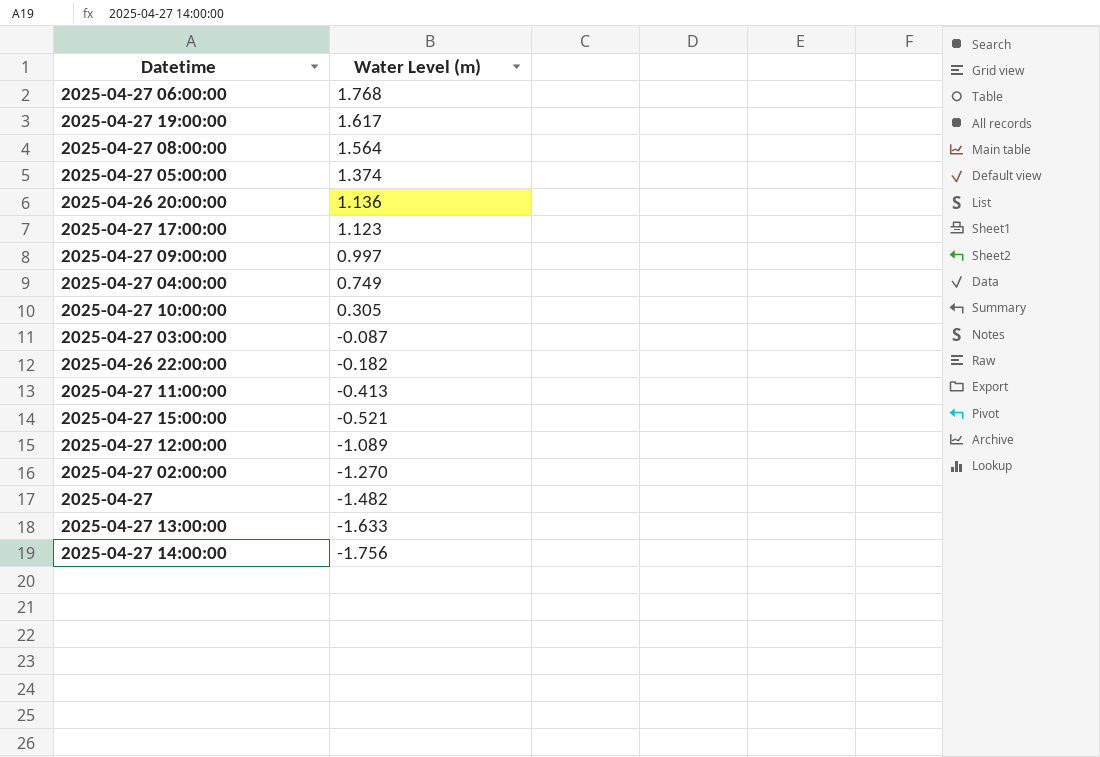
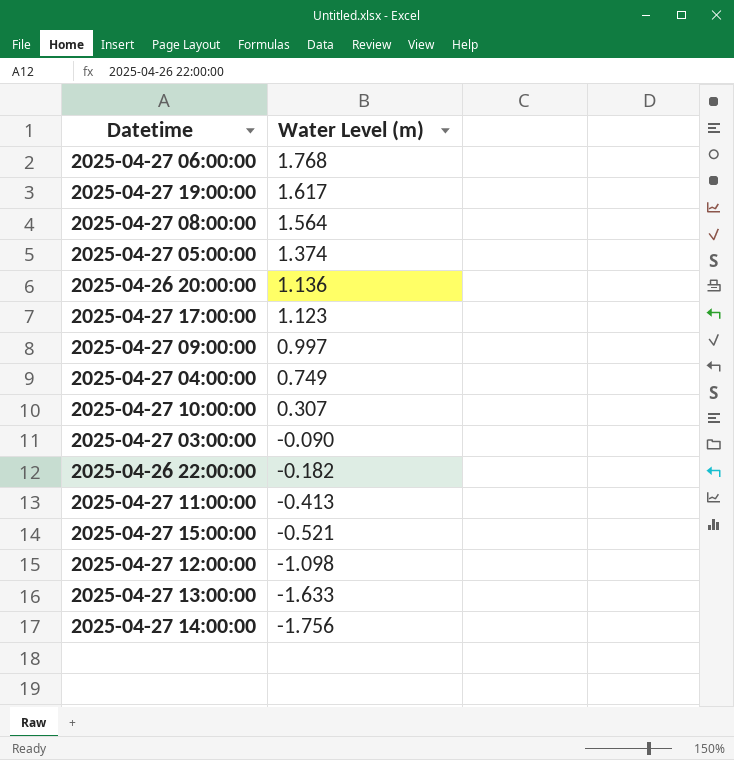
row 2025-04-27 02:00:00: -1.270 -> none
row 2025-04-27: -1.482 -> none
2025-04-27 10:00:00 | Water Level (m): 0.305 -> 0.307
2025-04-27 03:00:00 | Water Level (m): -0.087 -> -0.090
2025-04-27 12:00:00 | Water Level (m): -1.089 -> -1.098

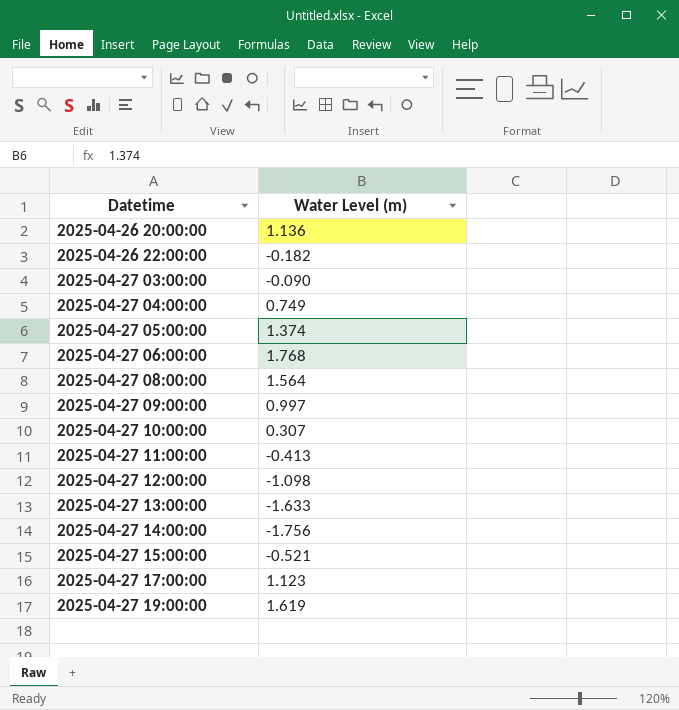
row order: Water Level (m) descending -> Datetime ascending
2025-04-27 19:00:00 | Water Level (m): 1.617 -> 1.619

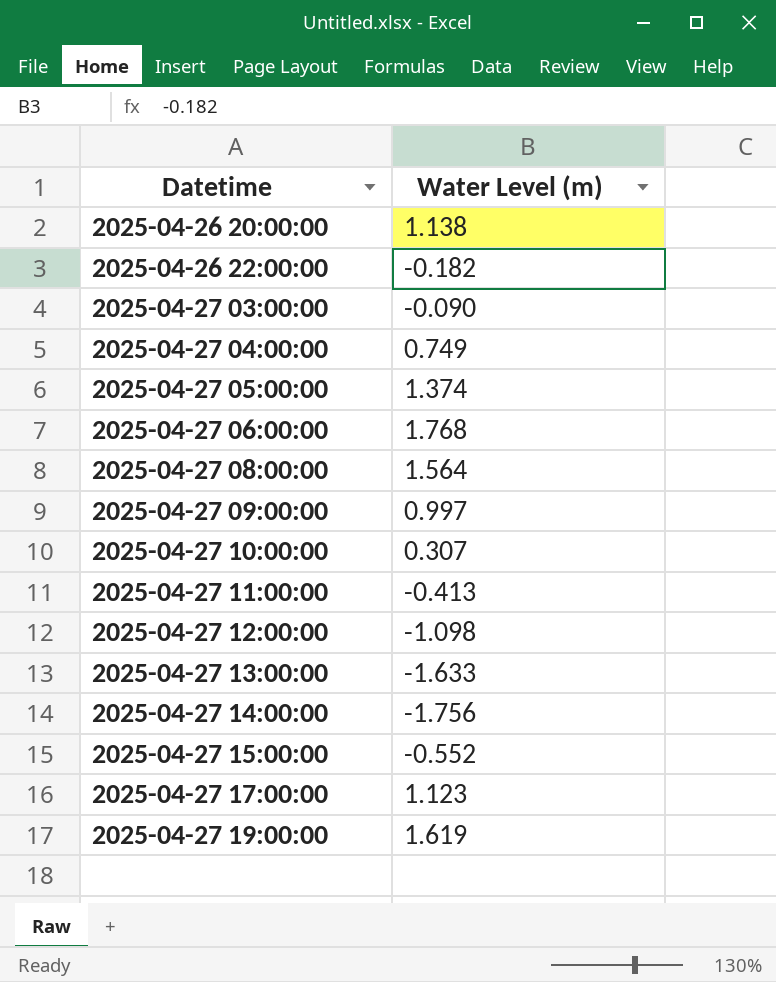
2025-04-26 20:00:00 | Water Level (m): 1.136 -> 1.138
2025-04-27 15:00:00 | Water Level (m): -0.521 -> -0.552

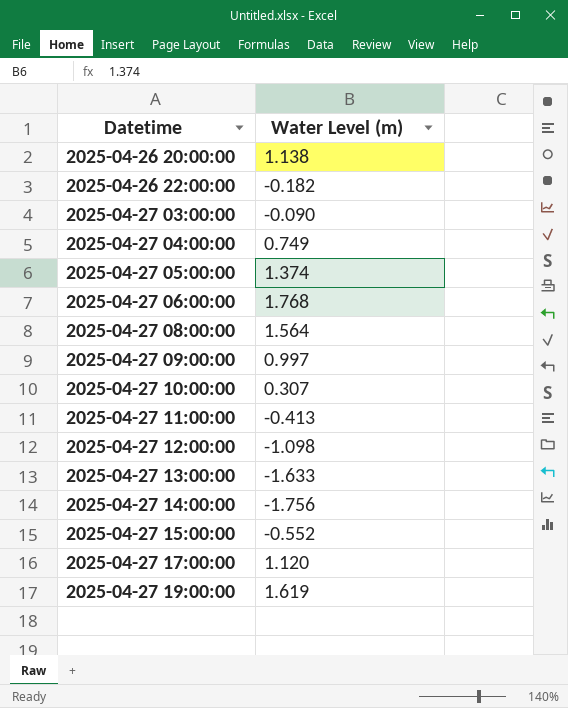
2025-04-27 17:00:00 | Water Level (m): 1.123 -> 1.120

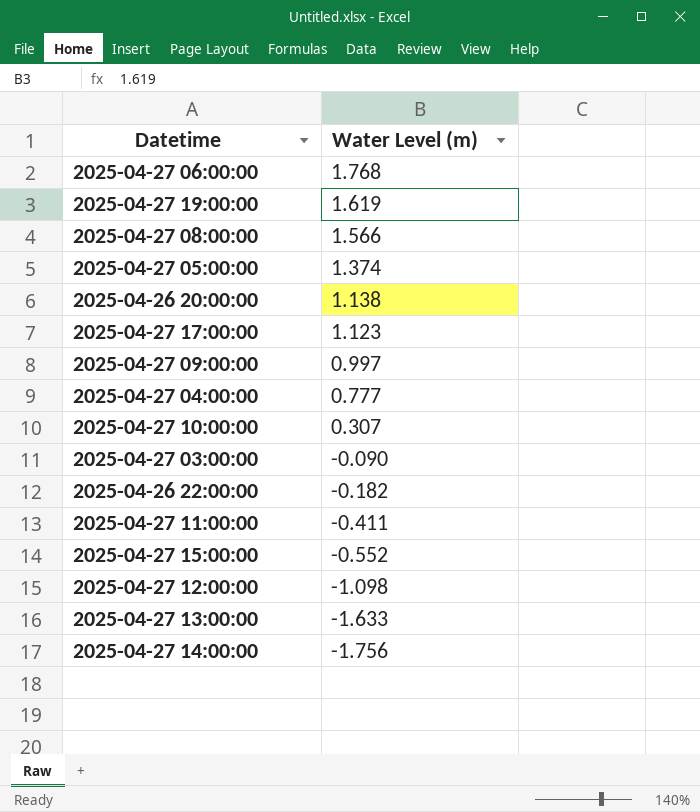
row order: Datetime ascending -> Water Level (m) descending
2025-04-27 08:00:00 | Water Level (m): 1.564 -> 1.566
2025-04-27 17:00:00 | Water Level (m): 1.120 -> 1.123
2025-04-27 04:00:00 | Water Level (m): 0.749 -> 0.777
2025-04-27 11:00:00 | Water Level (m): -0.413 -> -0.411

